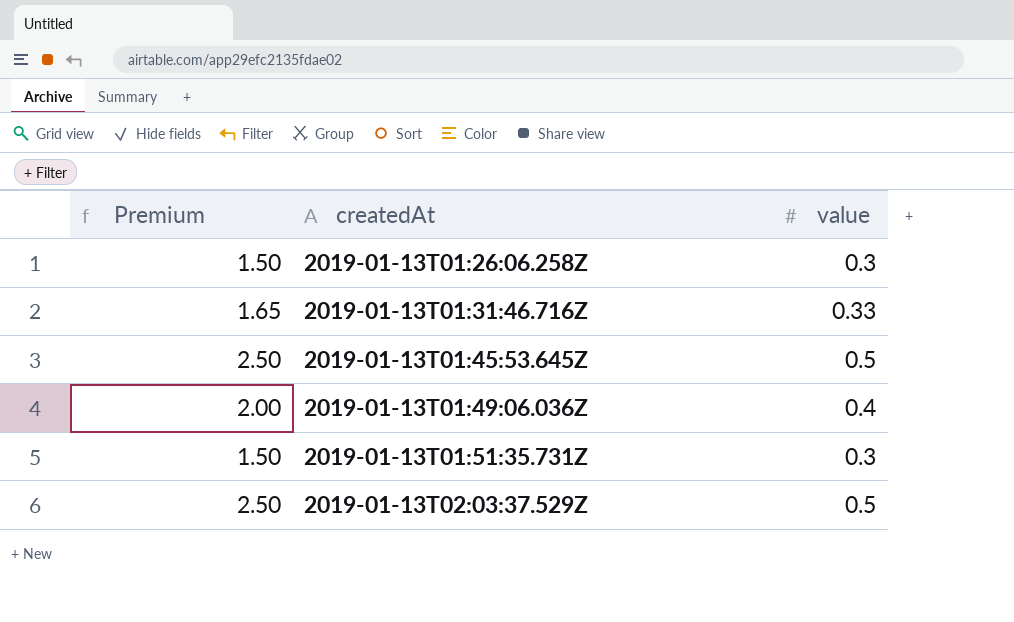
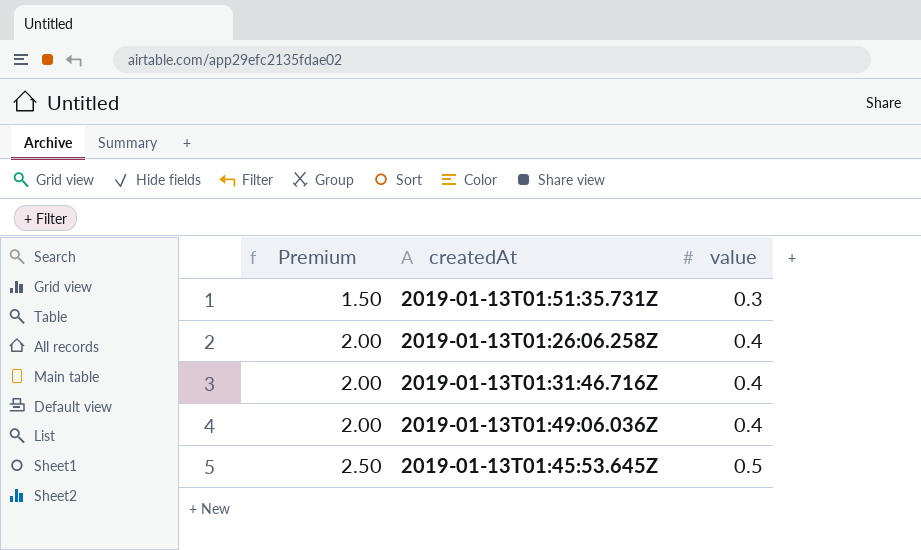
row order: createdAt ascending -> Premium ascending
row 2019-01-13T02:03:37.529Z: 2.50 | 0.5 -> none
2019-01-13T01:26:06.258Z | Premium: 1.50 -> 2.00
2019-01-13T01:26:06.258Z | value: 0.3 -> 0.4
2019-01-13T01:31:46.716Z | Premium: 1.65 -> 2.00
2019-01-13T01:31:46.716Z | value: 0.33 -> 0.4

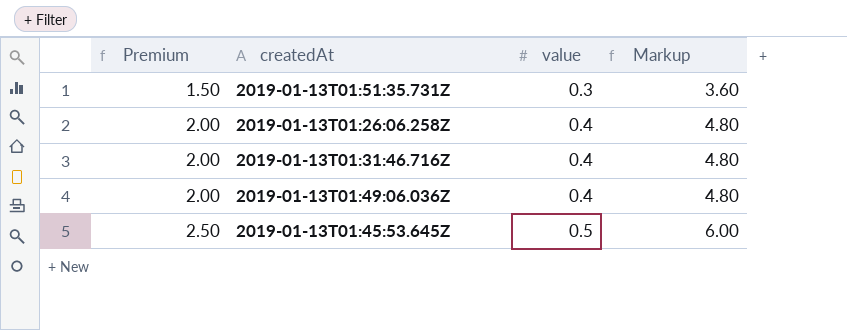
column Markup | formula: none -> [value] * 12

